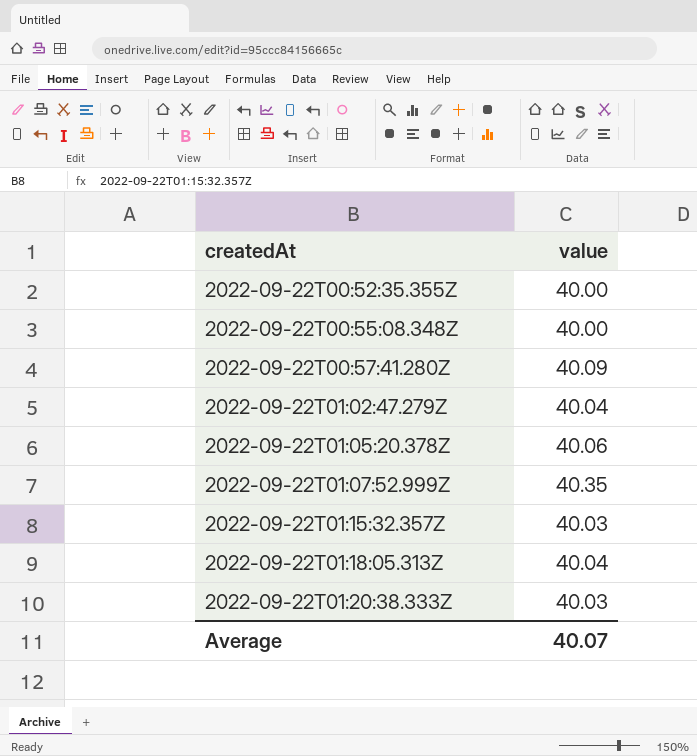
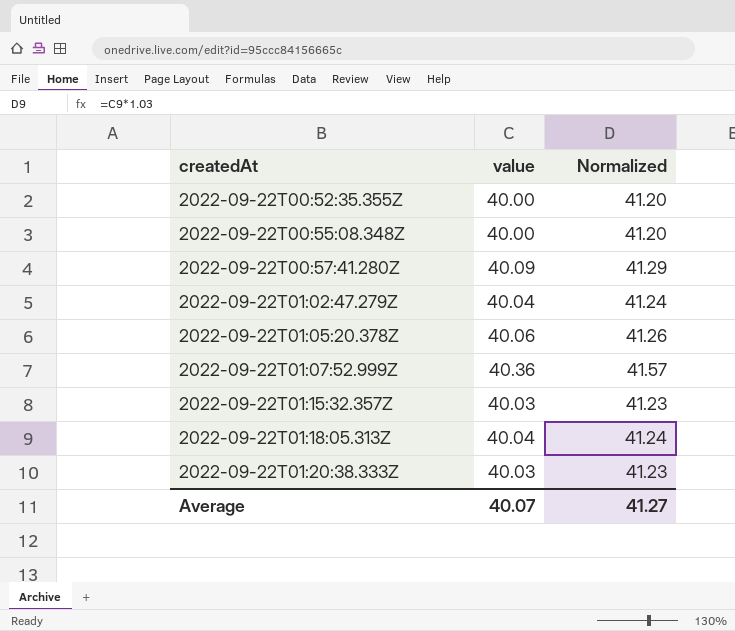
column Normalized | formula: none -> [value] * 1.03
2022-09-22T01:07:52.999Z | value: 40.35 -> 40.36

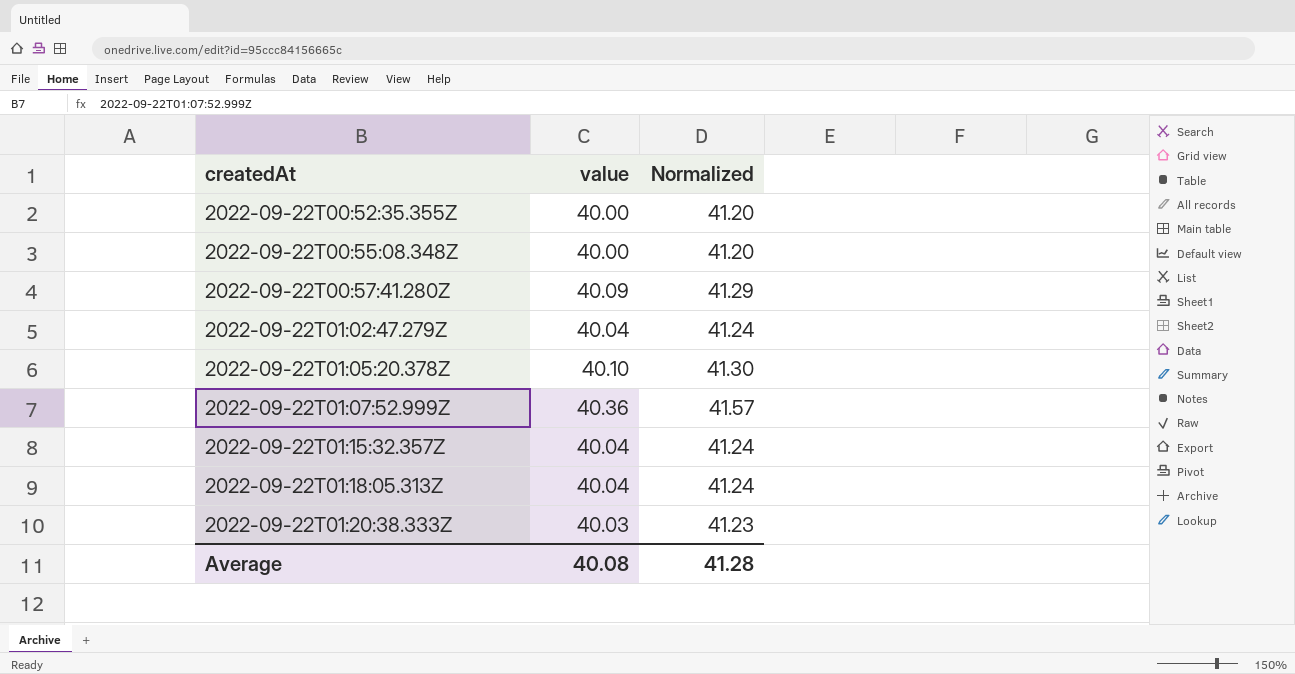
2022-09-22T01:05:20.378Z | value: 40.06 -> 40.10
2022-09-22T01:05:20.378Z | Normalized: 41.26 -> 41.30
2022-09-22T01:15:32.357Z | value: 40.03 -> 40.04
2022-09-22T01:15:32.357Z | Normalized: 41.23 -> 41.24
Average | value: 40.07 -> 40.08
Average | Normalized: 41.27 -> 41.28

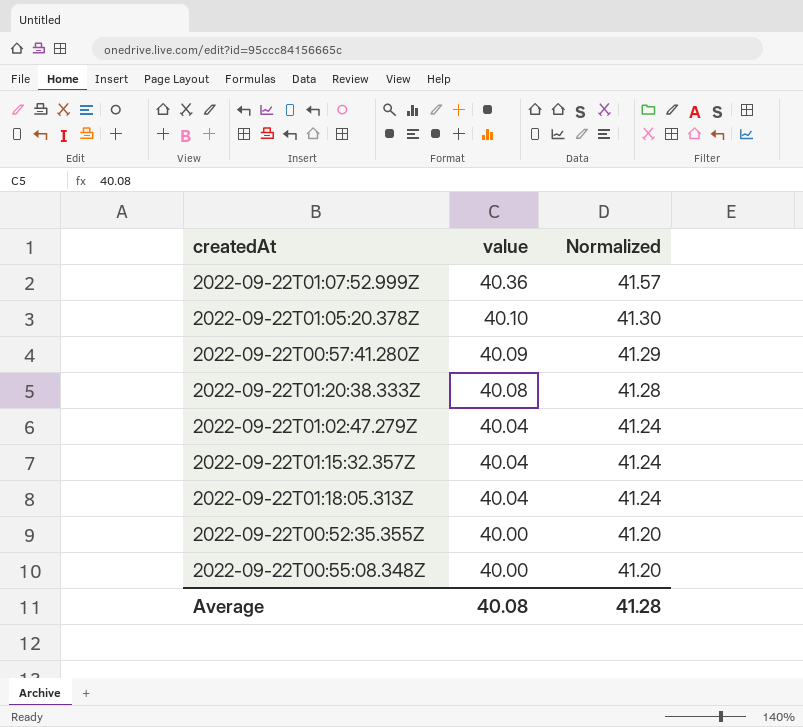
row order: createdAt ascending -> value descending
2022-09-22T01:20:38.333Z | value: 40.03 -> 40.08
2022-09-22T01:20:38.333Z | Normalized: 41.23 -> 41.28

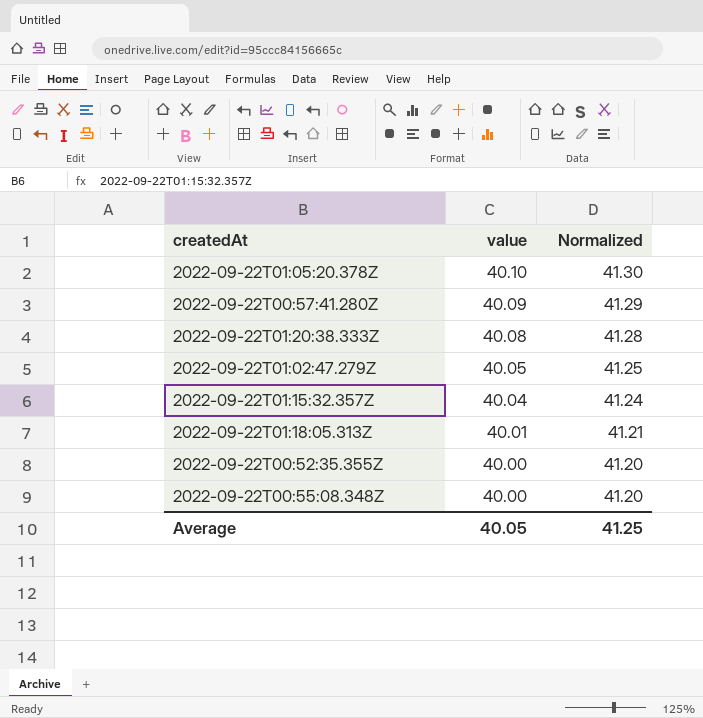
row 2022-09-22T01:07:52.999Z: 40.36 | 41.57 -> none
2022-09-22T01:02:47.279Z | value: 40.04 -> 40.05
2022-09-22T01:02:47.279Z | Normalized: 41.24 -> 41.25
2022-09-22T01:18:05.313Z | value: 40.04 -> 40.01
2022-09-22T01:18:05.313Z | Normalized: 41.24 -> 41.21
Average | value: 40.08 -> 40.05
Average | Normalized: 41.28 -> 41.25

